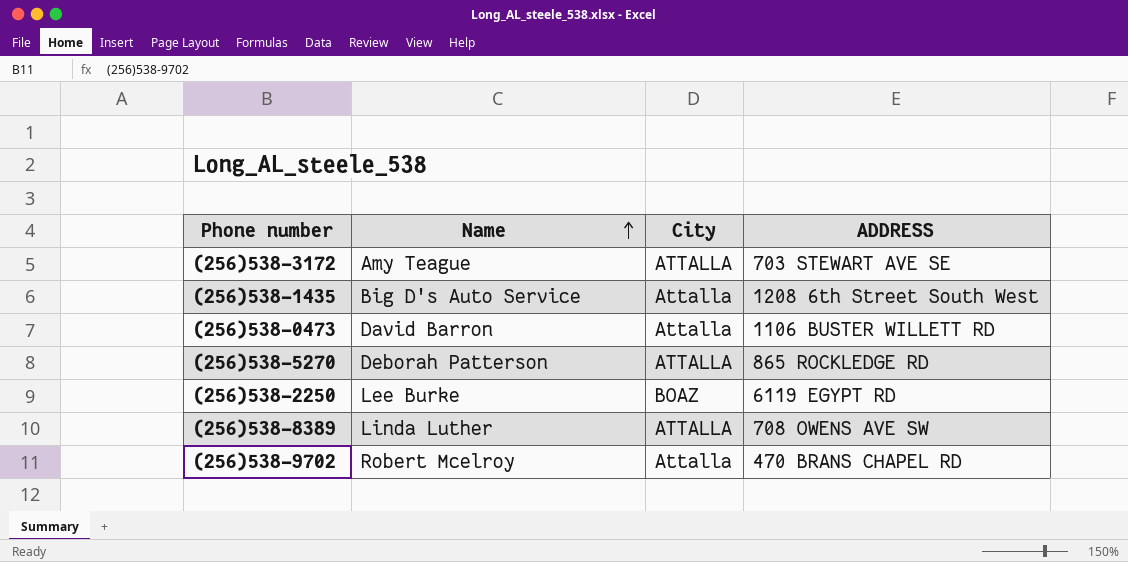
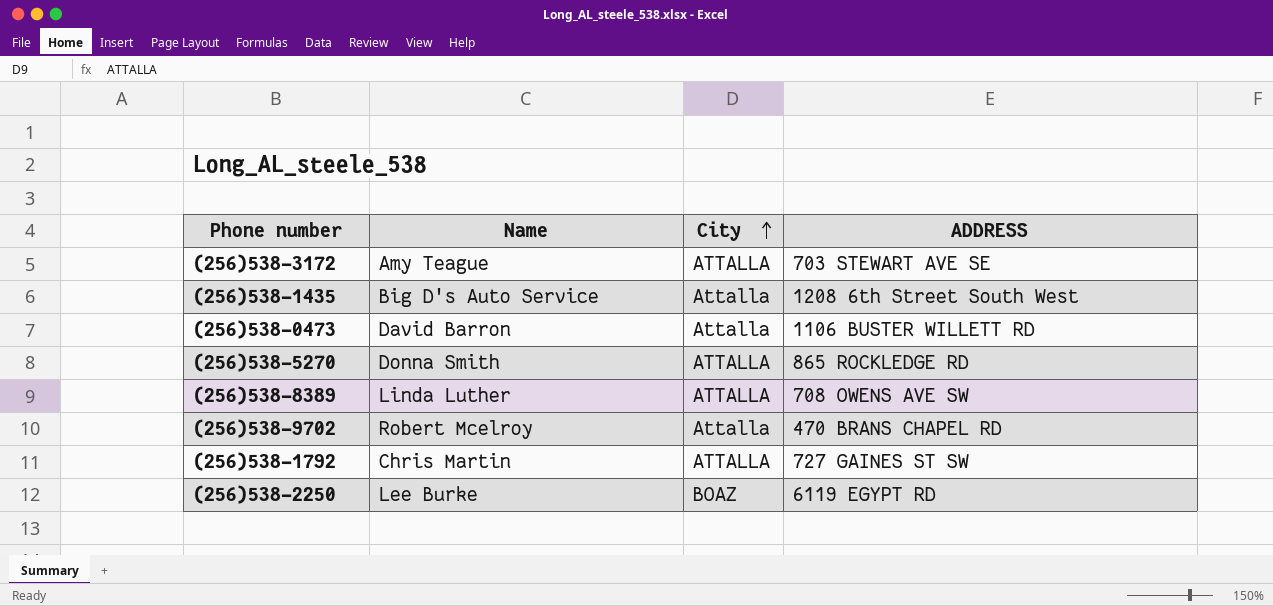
row order: Name ascending -> City ascending
(256)538-5270 | Name: Deborah Patterson -> Donna Smith
row (256)538-1792: none -> Chris Martin | ATTALLA | 727 GAINES ST SW

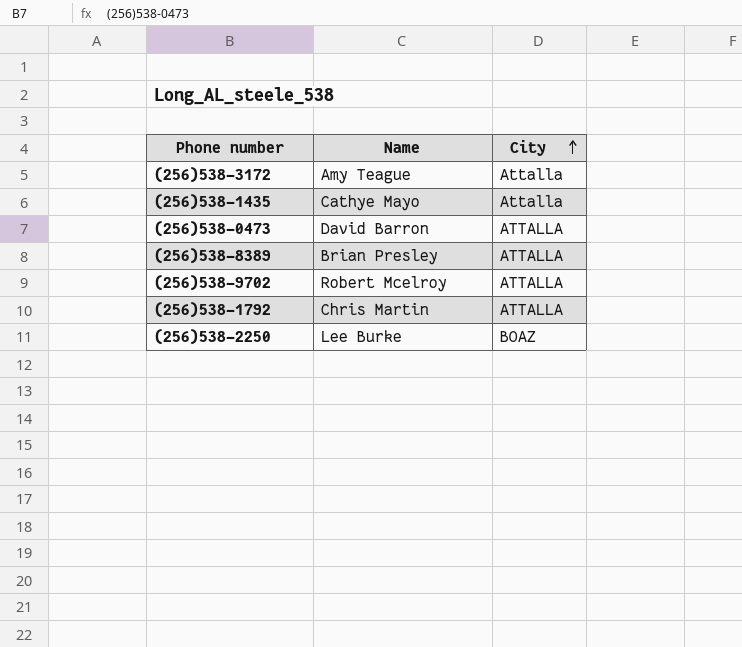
column ADDRESS | position: 4 -> none
row (256)538-5270: Donna Smith | ATTALLA | 865 ROCKLEDGE RD -> none
(256)538-3172 | City: ATTALLA -> Attalla
(256)538-1435 | Name: Big D's Auto Service -> Cathye Mayo
(256)538-0473 | City: Attalla -> ATTALLA
(256)538-8389 | Name: Linda Luther -> Brian Presley
(256)538-9702 | City: Attalla -> ATTALLA

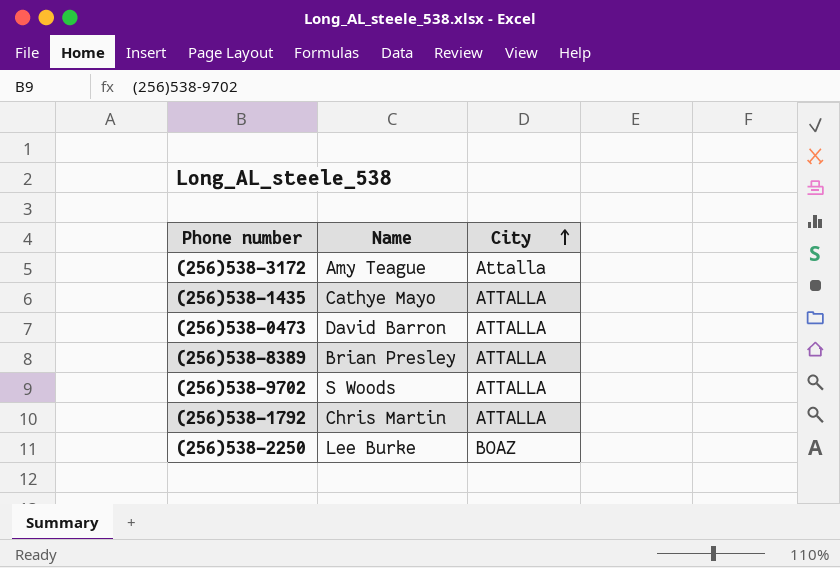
(256)538-1435 | City: Attalla -> ATTALLA
(256)538-9702 | Name: Robert Mcelroy -> S Woods

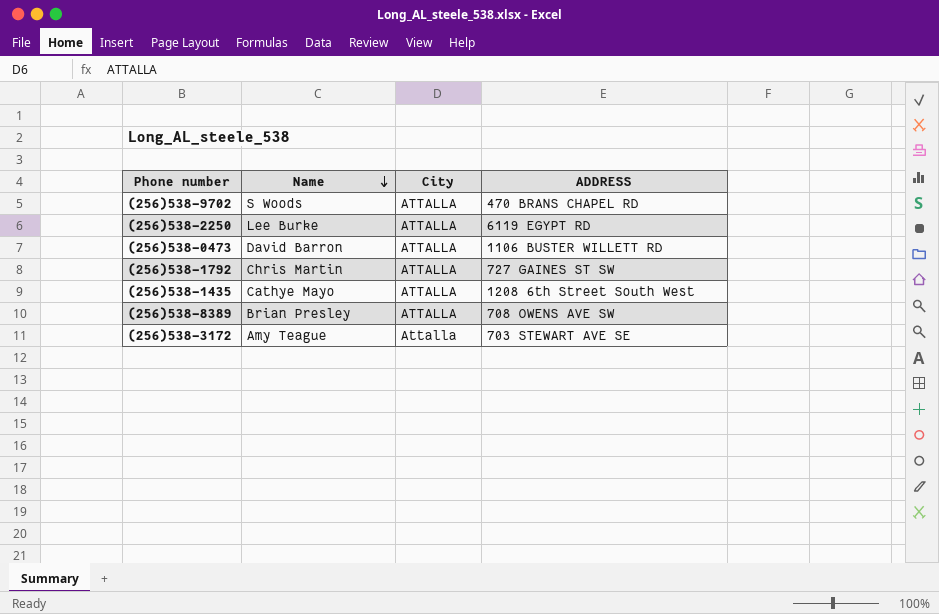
row order: City ascending -> Name descending
column ADDRESS | position: none -> 4
(256)538-2250 | City: BOAZ -> ATTALLA

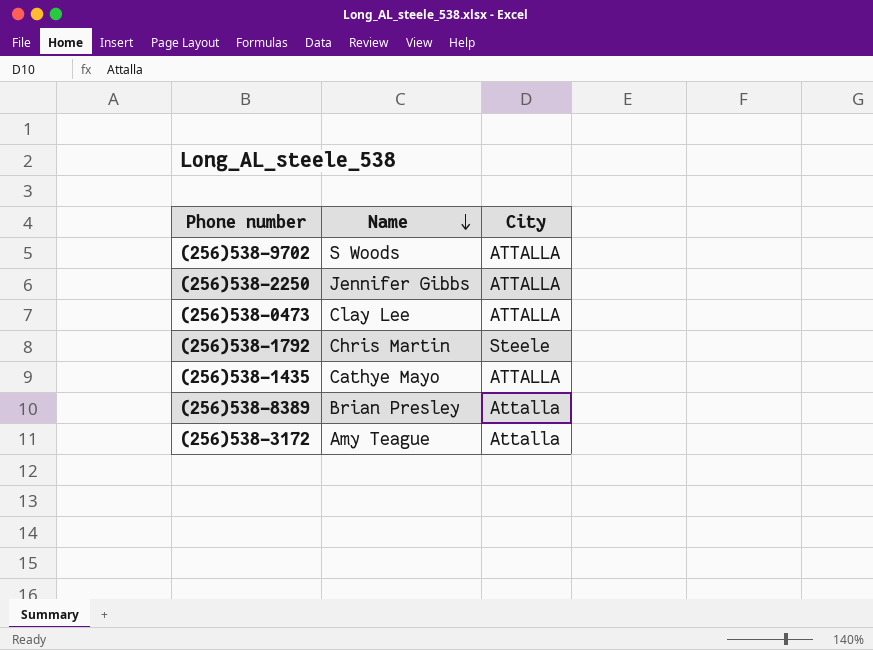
column ADDRESS | position: 4 -> none
(256)538-2250 | Name: Lee Burke -> Jennifer Gibbs
(256)538-0473 | Name: David Barron -> Clay Lee
(256)538-1792 | City: ATTALLA -> Steele
(256)538-8389 | City: ATTALLA -> Attalla

